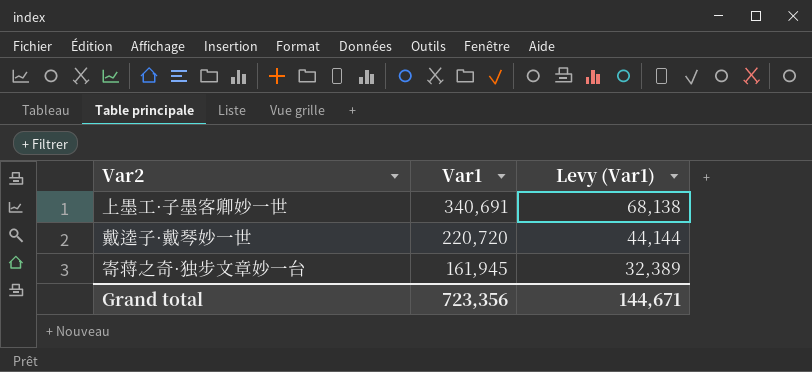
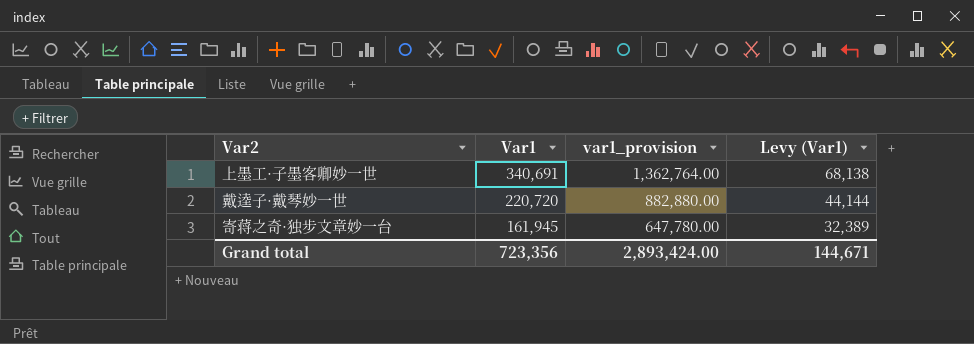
column var1_provision | formula: none -> [Var1] * 4

